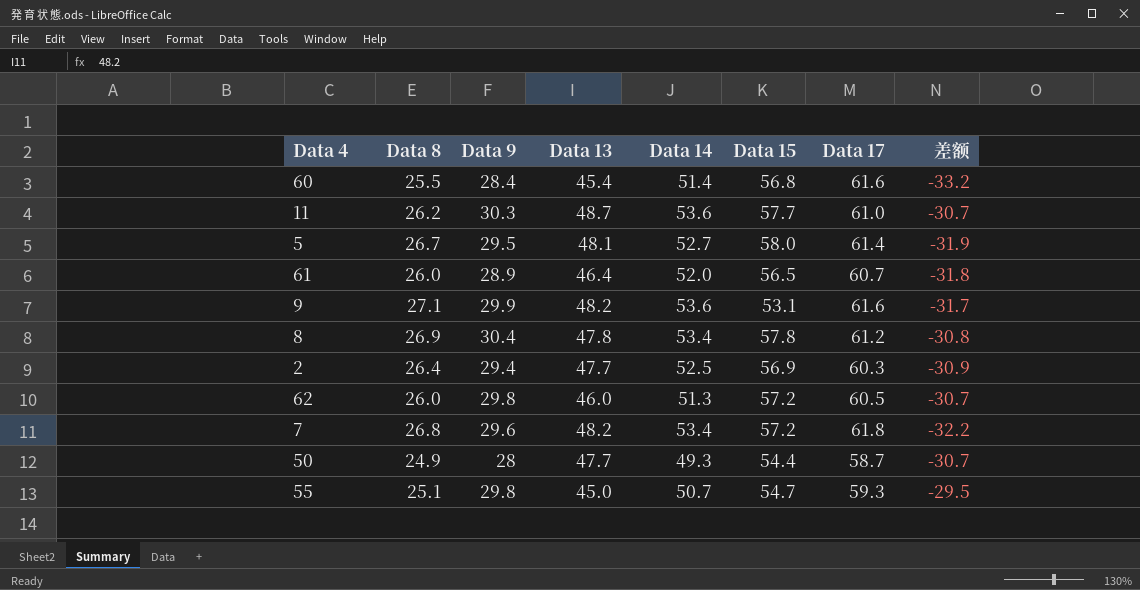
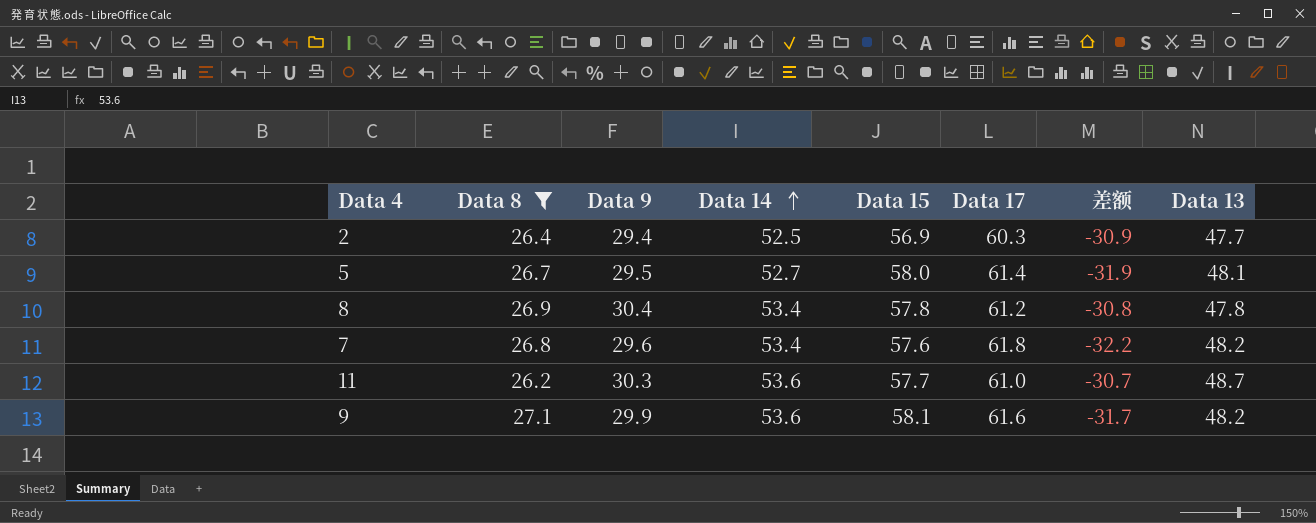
filter: none -> Data 8 >= 26.2
row order: none -> Data 14 ascending
column Data 13 | position: 4 -> 8
7 | Data 15: 57.2 -> 57.6
9 | Data 15: 53.1 -> 58.1

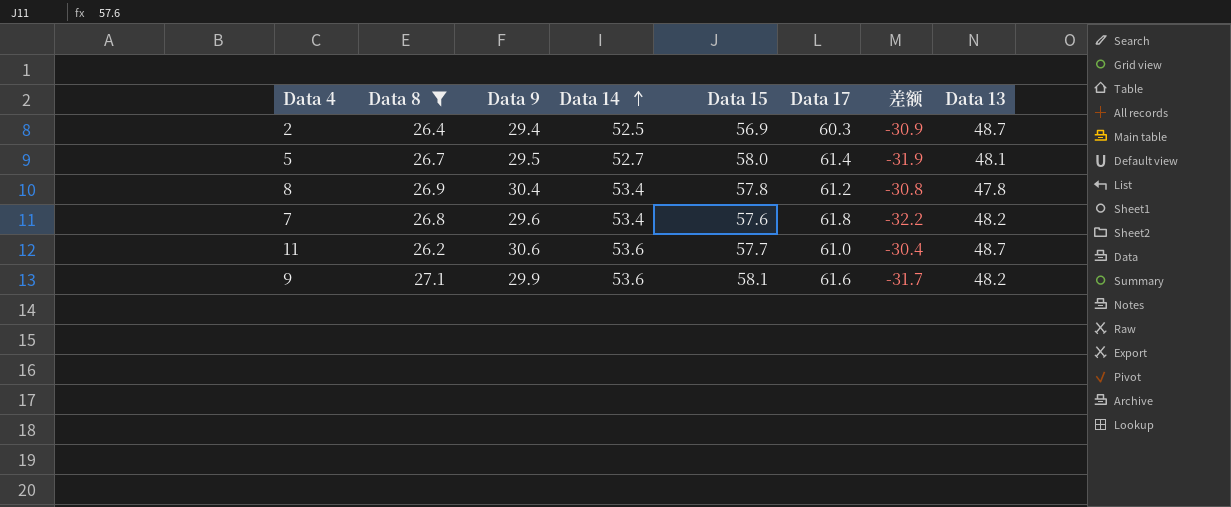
2 | Data 13: 47.7 -> 48.7
11 | Data 9: 30.3 -> 30.6
11 | 差额: -30.7 -> -30.4

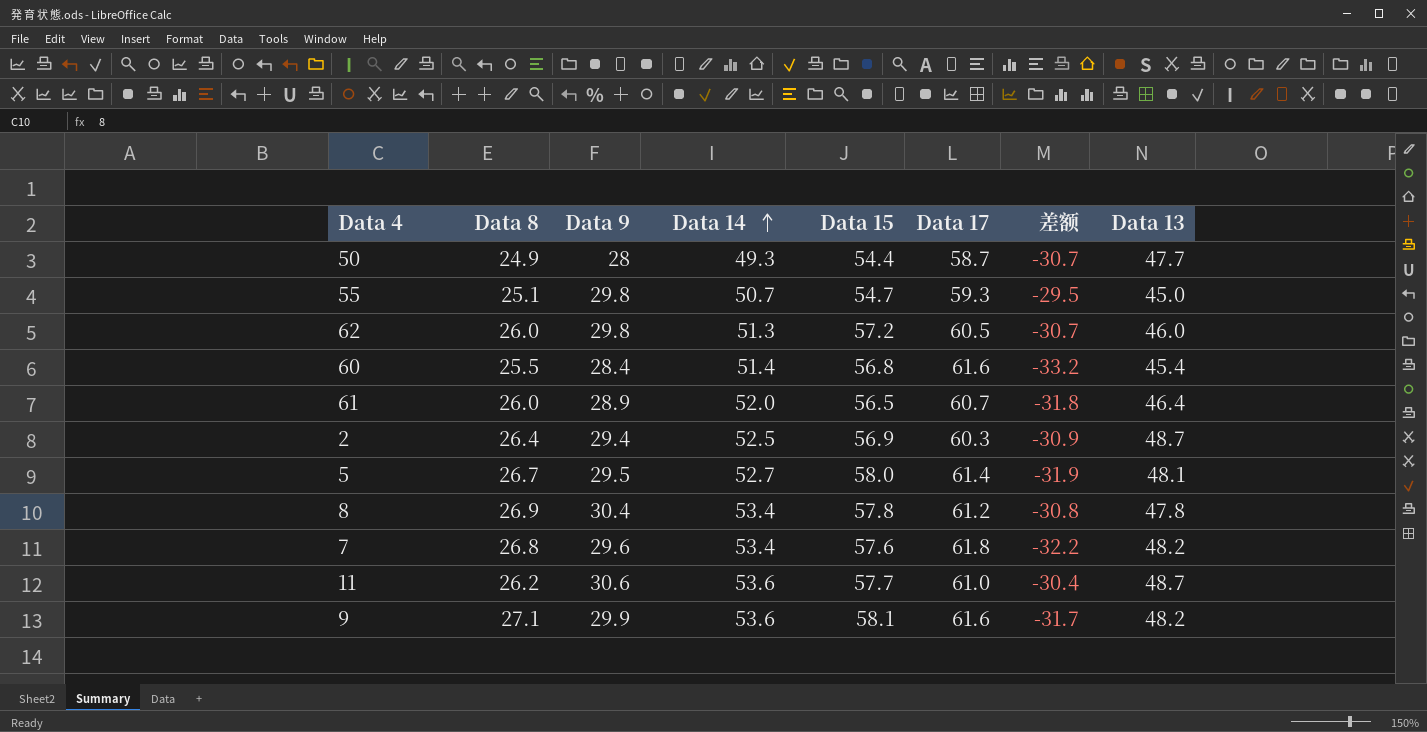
filter: Data 8 >= 26.2 -> none

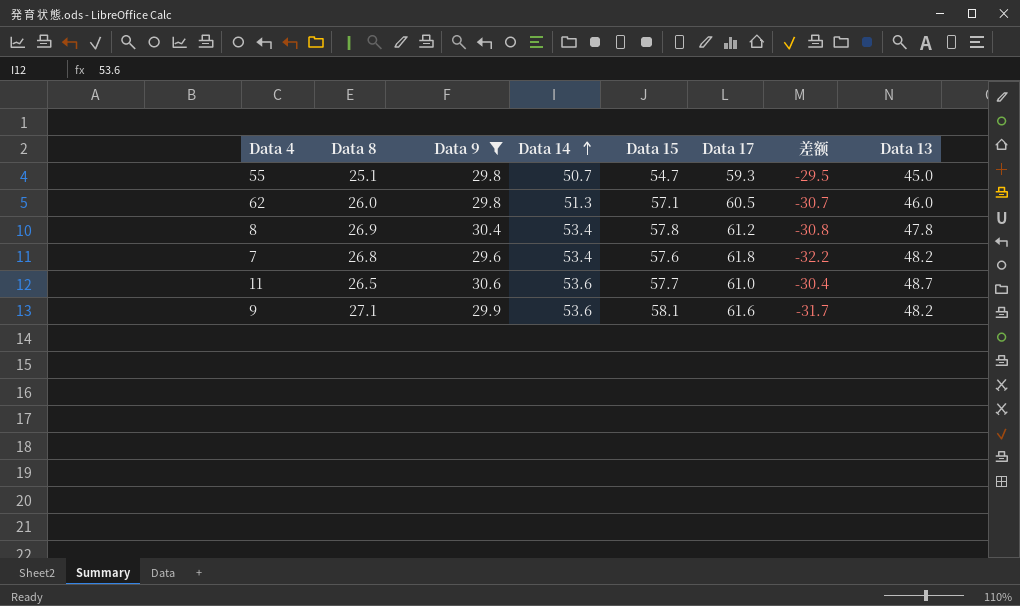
filter: none -> Data 9 >= 29.6
62 | Data 15: 57.2 -> 57.1
11 | Data 8: 26.2 -> 26.5

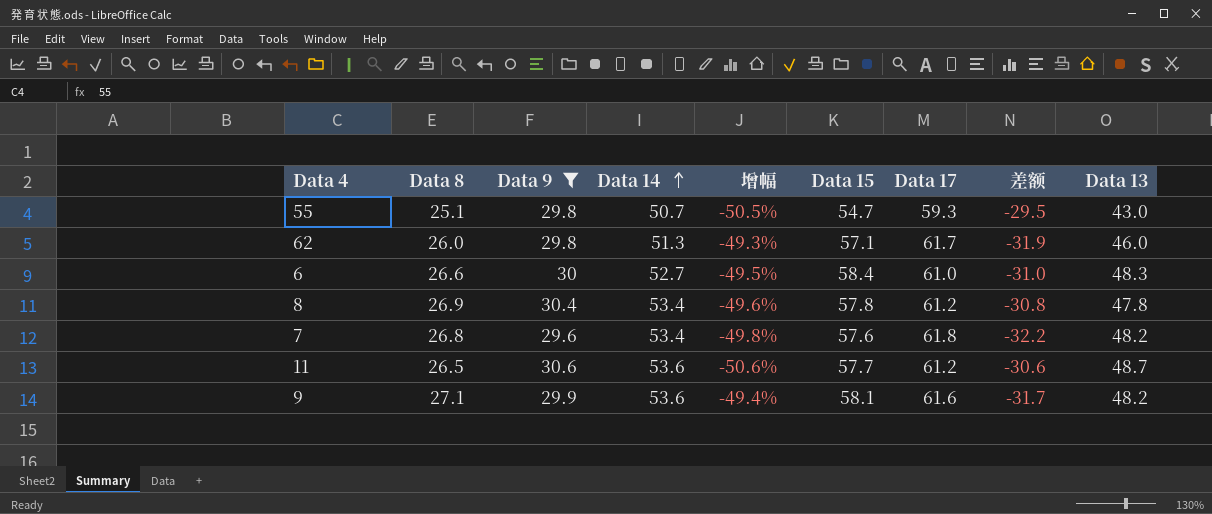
column 增幅 | formula: none -> ([Data 8] - [Data 14]) / [Data 14]
55 | Data 13: 45.0 -> 43.0
62 | Data 17: 60.5 -> 61.7
62 | 差额: -30.7 -> -31.9
row 6: none -> 26.6 | 30 | 52.7 | -49.5% | 58.4 | 61.0 | -31.0 | 48.3
11 | Data 17: 61.0 -> 61.2
11 | 差额: -30.4 -> -30.6

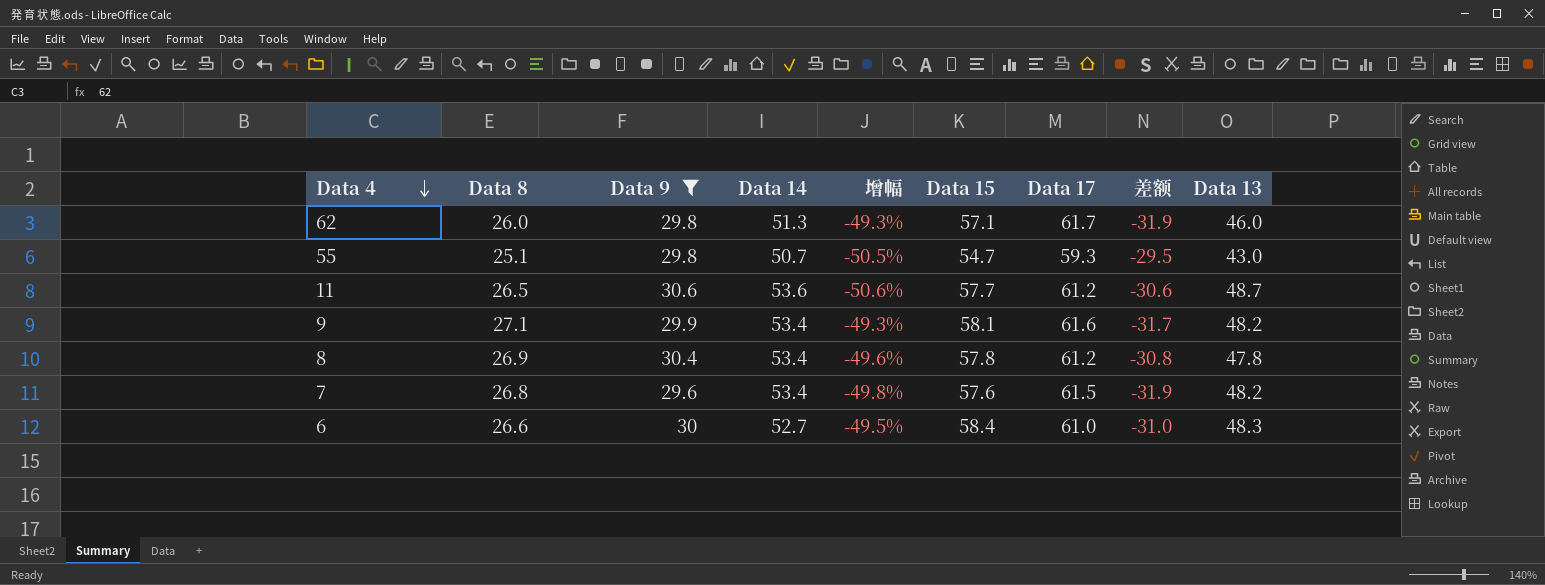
row order: Data 14 ascending -> Data 4 descending
9 | Data 14: 53.6 -> 53.4
9 | 增幅: -49.4% -> -49.3%
7 | Data 17: 61.8 -> 61.5
7 | 差额: -32.2 -> -31.9

